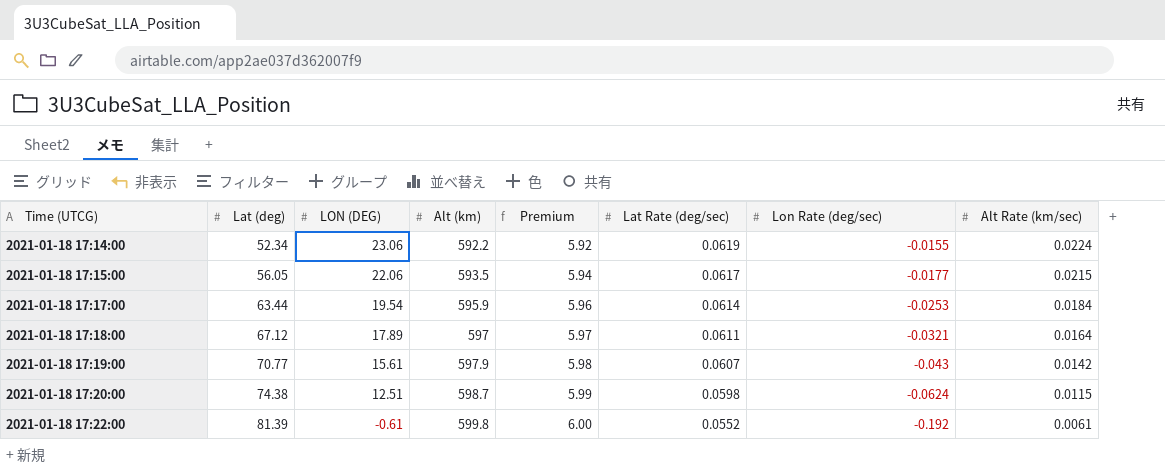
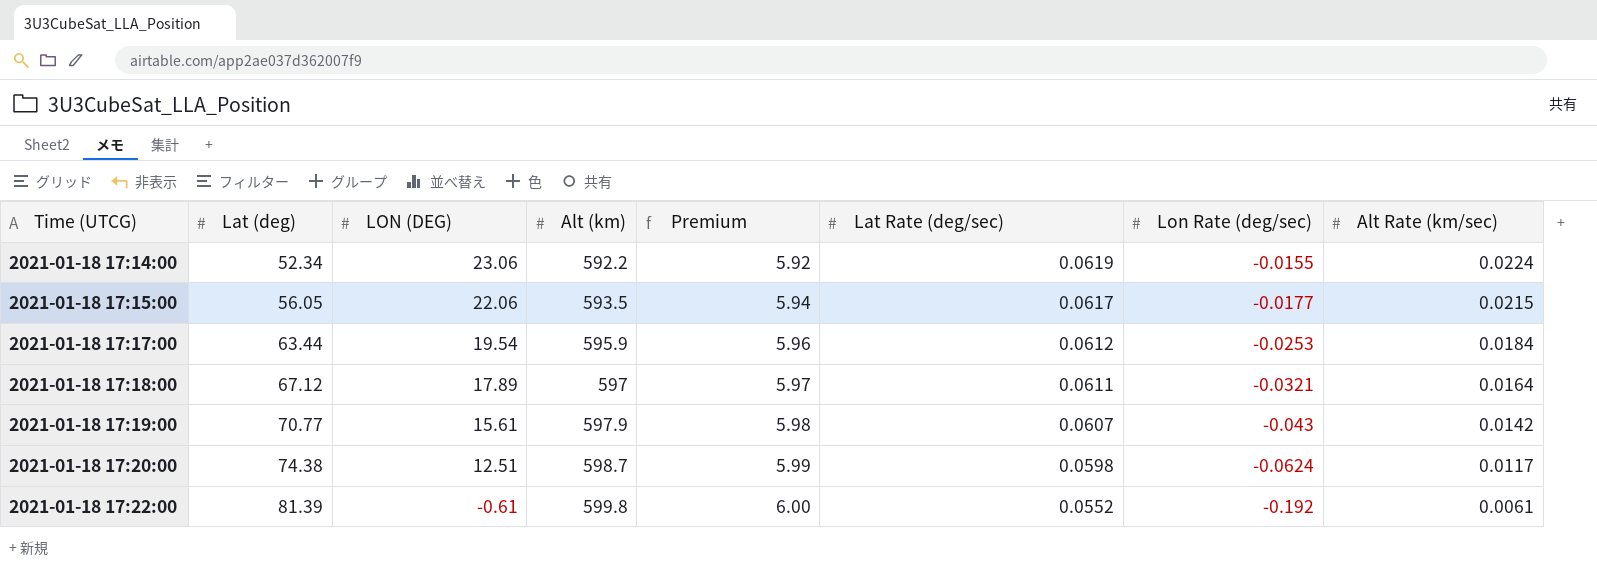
2021-01-18 17:17:00 | Lat Rate (deg/sec): 0.0614 -> 0.0612
2021-01-18 17:20:00 | Alt Rate (km/sec): 0.0115 -> 0.0117

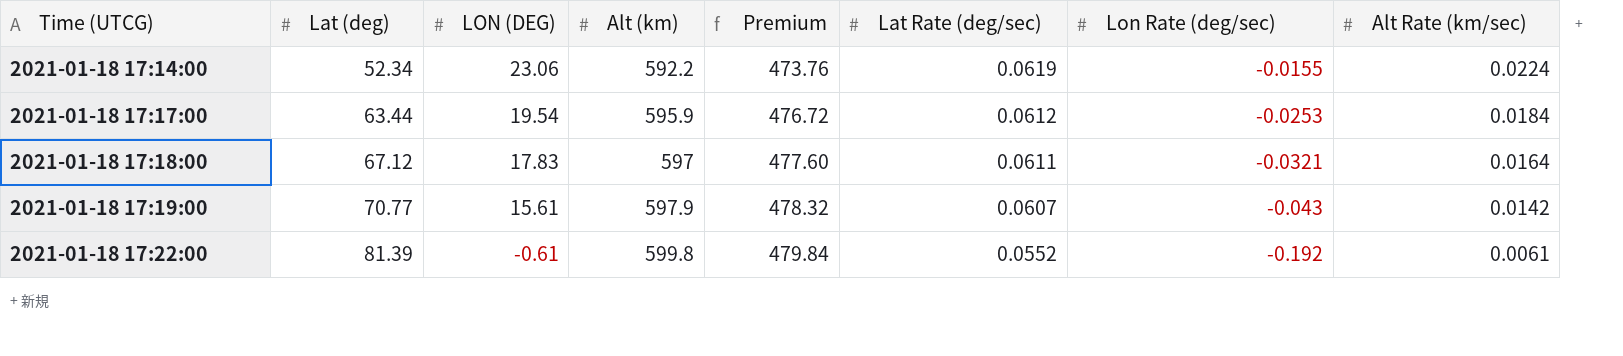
column Premium | formula: [Alt (km)] * 0.01 -> [Alt (km)] * 0.8
row 2021-01-18 17:15:00: 56.05 | 22.06 | 593.5 | 5.94 | 0.0617 | -0.0177 | 0.0215 -> none
row 2021-01-18 17:20:00: 74.38 | 12.51 | 598.7 | 5.99 | 0.0598 | -0.0624 | 0.0117 -> none
2021-01-18 17:18:00 | LON (DEG): 17.89 -> 17.83

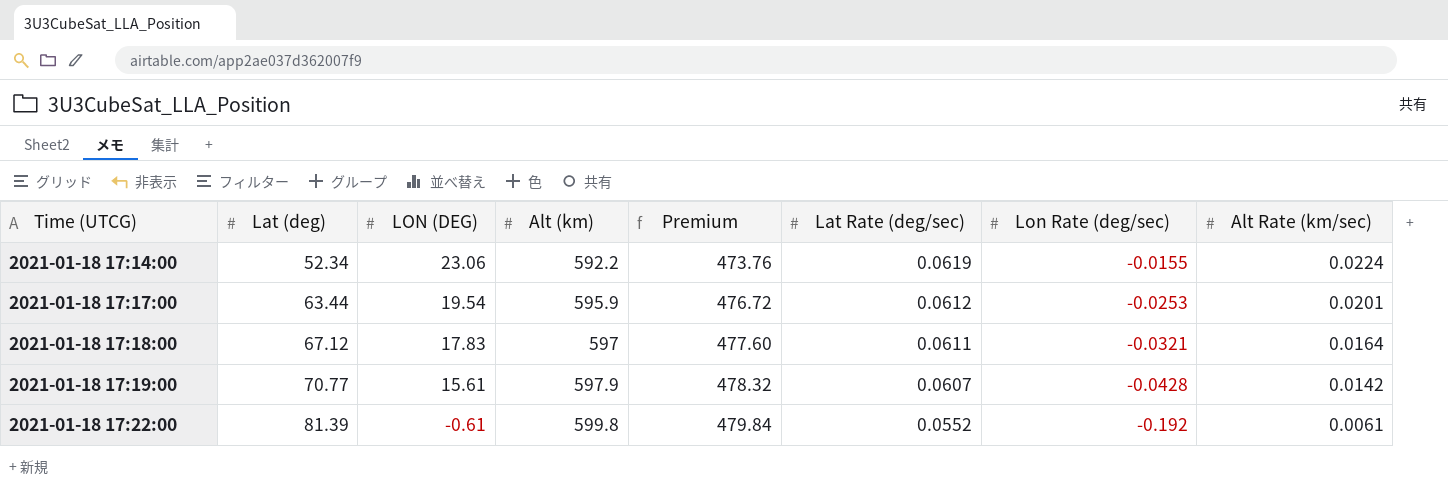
2021-01-18 17:17:00 | Alt Rate (km/sec): 0.0184 -> 0.0201
2021-01-18 17:19:00 | Lon Rate (deg/sec): -0.043 -> -0.0428

